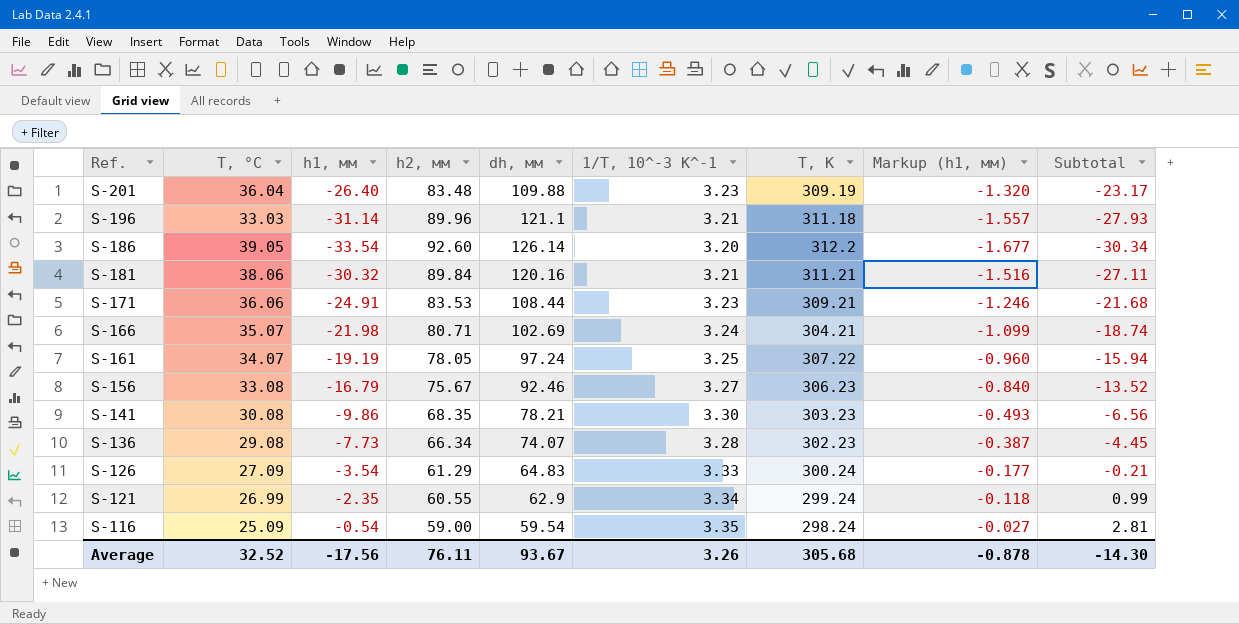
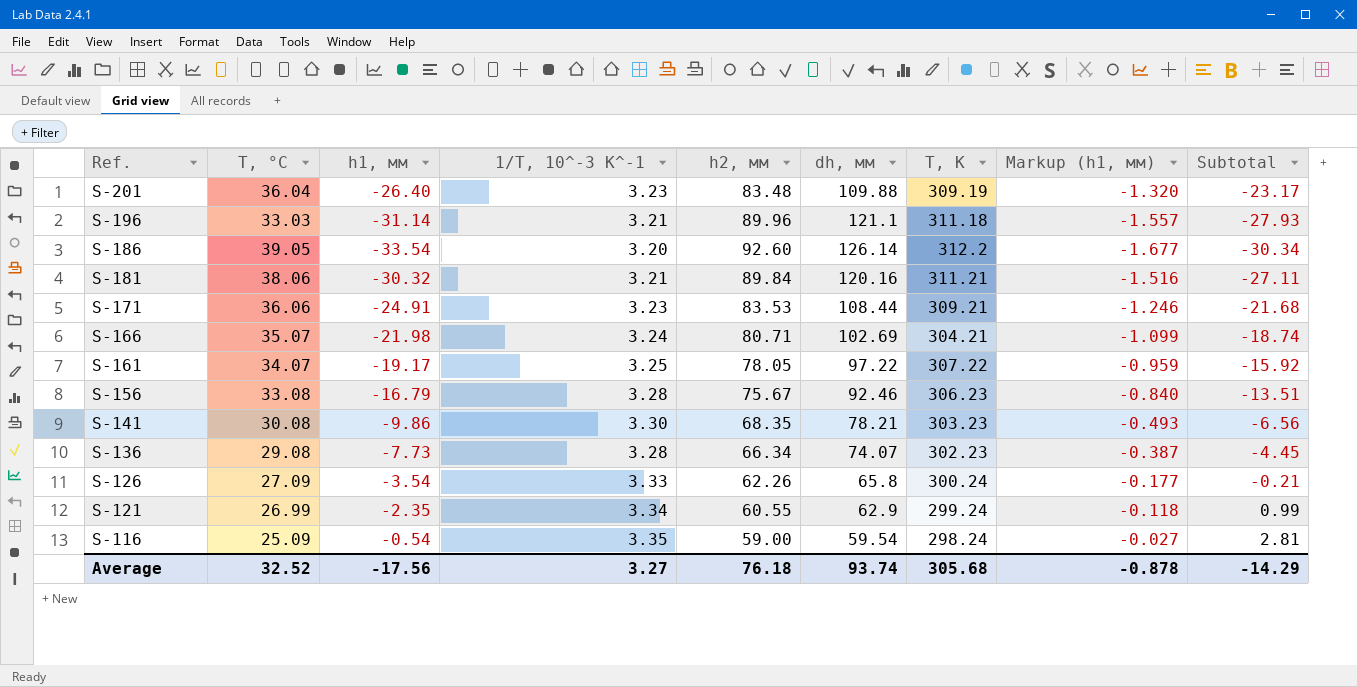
column 1/T, 10^-3 К^-1 | position: 6 -> 4
S-161 | h1, мм: -19.19 -> -19.17
S-161 | dh, мм: 97.24 -> 97.22
S-161 | Markup (h1, мм): -0.960 -> -0.959
S-161 | Subtotal: -15.94 -> -15.92
S-156 | 1/T, 10^-3 К^-1: 3.27 -> 3.28
S-156 | Subtotal: -13.52 -> -13.51
S-126 | h2, мм: 61.29 -> 62.26
S-126 | dh, мм: 64.83 -> 65.8
Average | 1/T, 10^-3 К^-1: 3.26 -> 3.27
Average | h2, мм: 76.11 -> 76.18
Average | dh, мм: 93.67 -> 93.74
Average | Subtotal: -14.30 -> -14.29

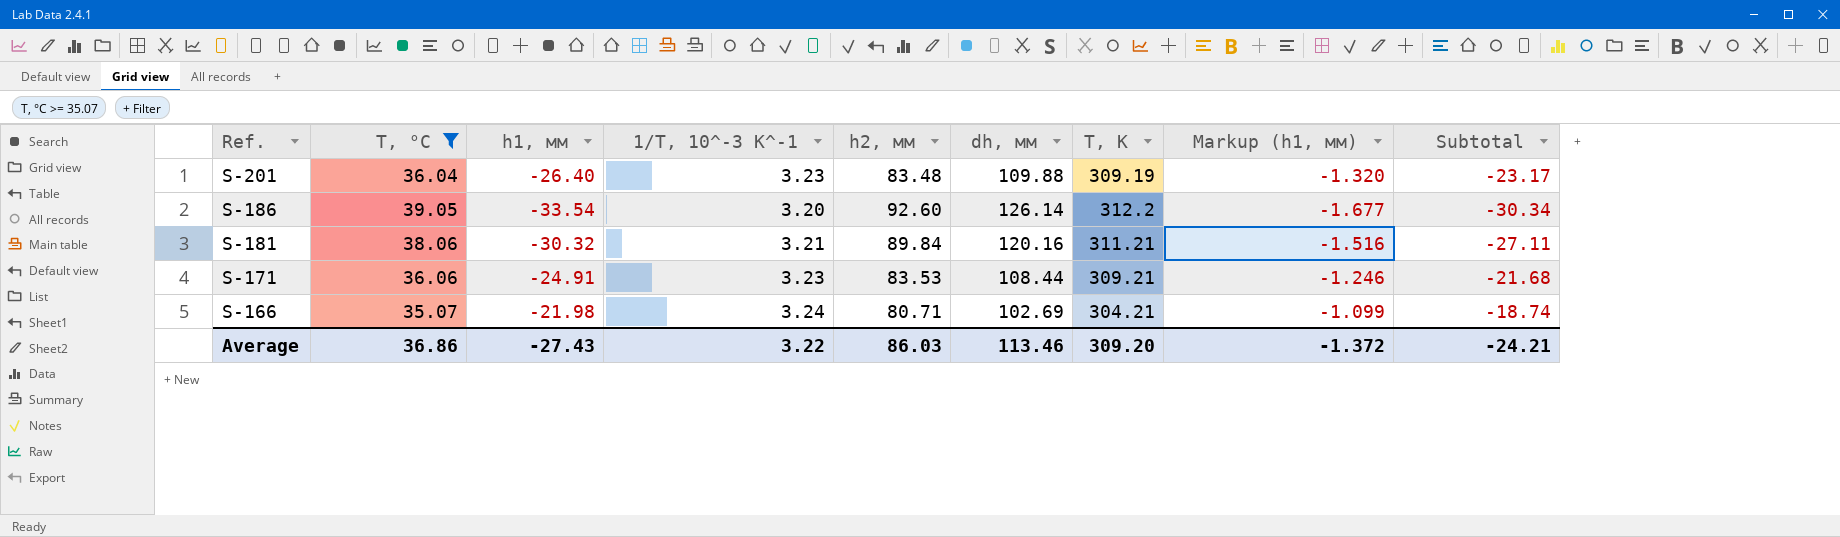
filter: none -> T, °C >= 35.07
Average | T, °C: 32.52 -> 36.86
Average | h1, мм: -17.56 -> -27.43
Average | 1/T, 10^-3 К^-1: 3.27 -> 3.22
Average | h2, мм: 76.18 -> 86.03
Average | dh, мм: 93.74 -> 113.46
Average | T, К: 305.68 -> 309.20
Average | Markup (h1, мм): -0.878 -> -1.372
Average | Subtotal: -14.29 -> -24.21

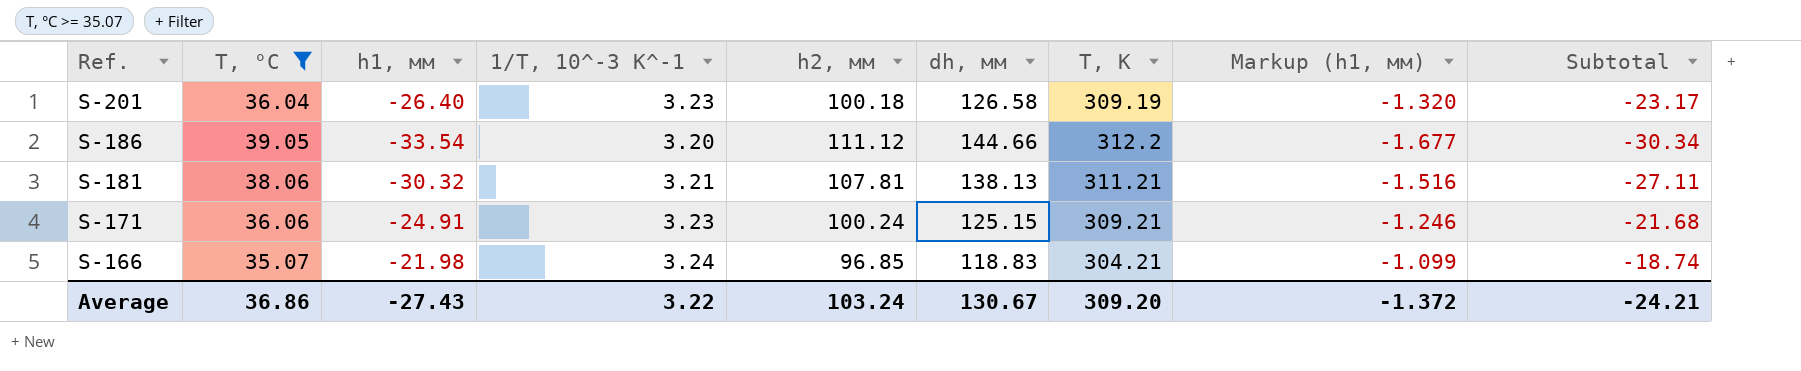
S-201 | h2, мм: 83.48 -> 100.18
S-201 | dh, мм: 109.88 -> 126.58
S-186 | h2, мм: 92.60 -> 111.12
S-186 | dh, мм: 126.14 -> 144.66
S-181 | h2, мм: 89.84 -> 107.81
S-181 | dh, мм: 120.16 -> 138.13
S-171 | h2, мм: 83.53 -> 100.24
S-171 | dh, мм: 108.44 -> 125.15
S-166 | h2, мм: 80.71 -> 96.85
S-166 | dh, мм: 102.69 -> 118.83
Average | h2, мм: 86.03 -> 103.24
Average | dh, мм: 113.46 -> 130.67

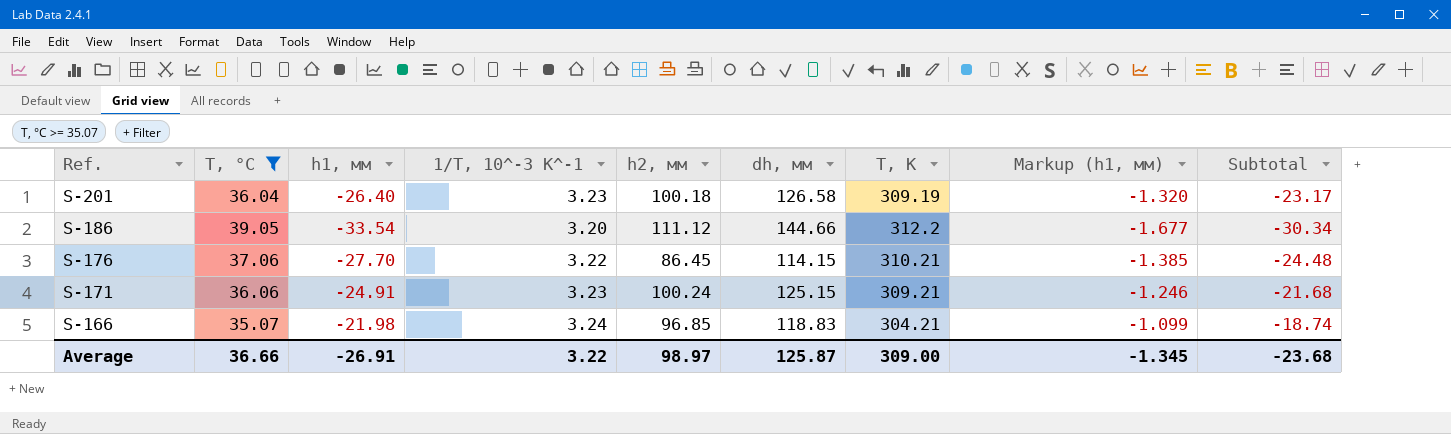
row S-181: 38.06 | -30.32 | 3.21 | 107.81 | 138.13 | 311.21 | -1.516 | -27.11 -> none
row S-176: none -> 37.06 | -27.70 | 3.22 | 86.45 | 114.15 | 310.21 | -1.385 | -24.48
Average | T, °C: 36.86 -> 36.66
Average | h1, мм: -27.43 -> -26.91
Average | h2, мм: 103.24 -> 98.97
Average | dh, мм: 130.67 -> 125.87
Average | T, К: 309.20 -> 309.00
Average | Markup (h1, мм): -1.372 -> -1.345
Average | Subtotal: -24.21 -> -23.68

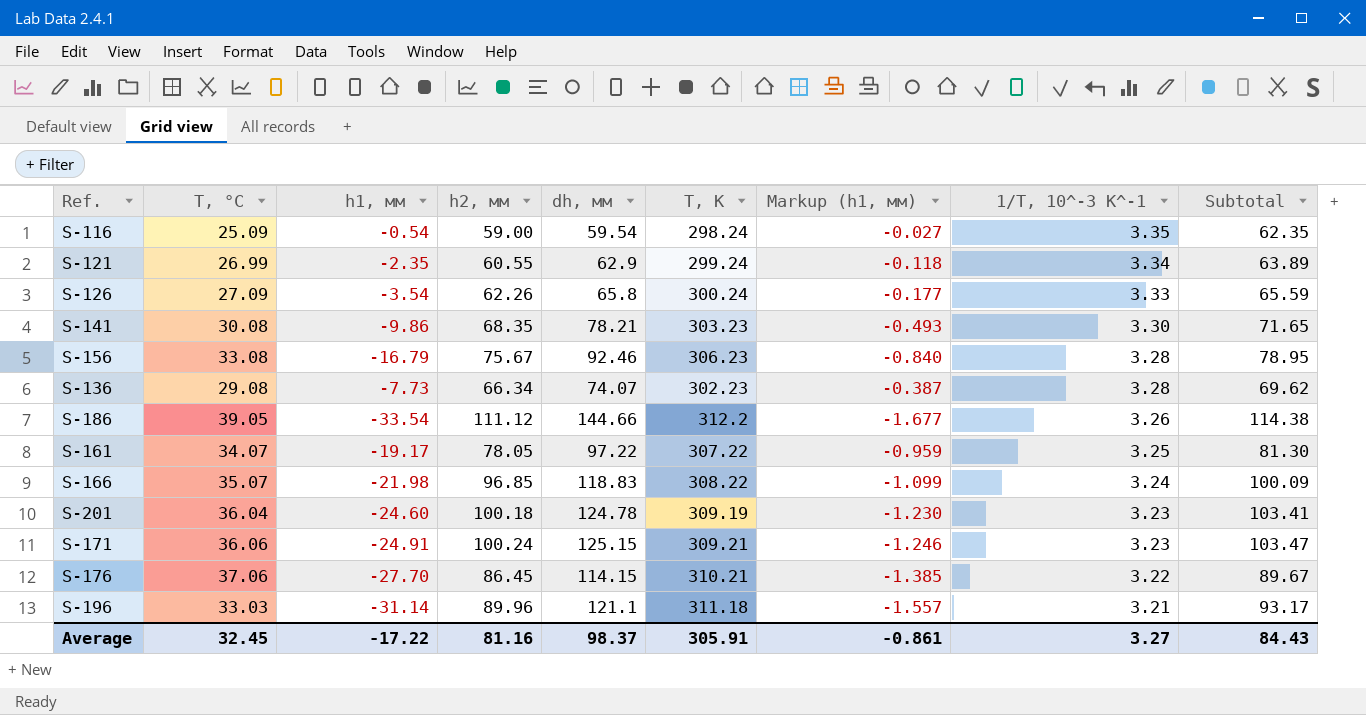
filter: T, °C >= 35.07 -> none
row order: Ref. descending -> 1/T, 10^-3 К^-1 descending
column 1/T, 10^-3 К^-1 | position: 4 -> 8
column Subtotal | formula: [h1, мм] + [1/T, 10^-3 К^-1] -> [h2, мм] + [1/T, 10^-3 К^-1]
S-186 | 1/T, 10^-3 К^-1: 3.20 -> 3.26
S-166 | T, К: 304.21 -> 308.22
S-201 | h1, мм: -26.40 -> -24.60
S-201 | dh, мм: 126.58 -> 124.78
S-201 | Markup (h1, мм): -1.320 -> -1.230
Average | T, °C: 36.66 -> 32.45
Average | h1, мм: -26.91 -> -17.22
Average | h2, мм: 98.97 -> 81.16
Average | dh, мм: 125.87 -> 98.37
Average | T, К: 309.00 -> 305.91
Average | Markup (h1, мм): -1.345 -> -0.861
Average | 1/T, 10^-3 К^-1: 3.22 -> 3.27
Average | Subtotal: -23.68 -> 84.43

